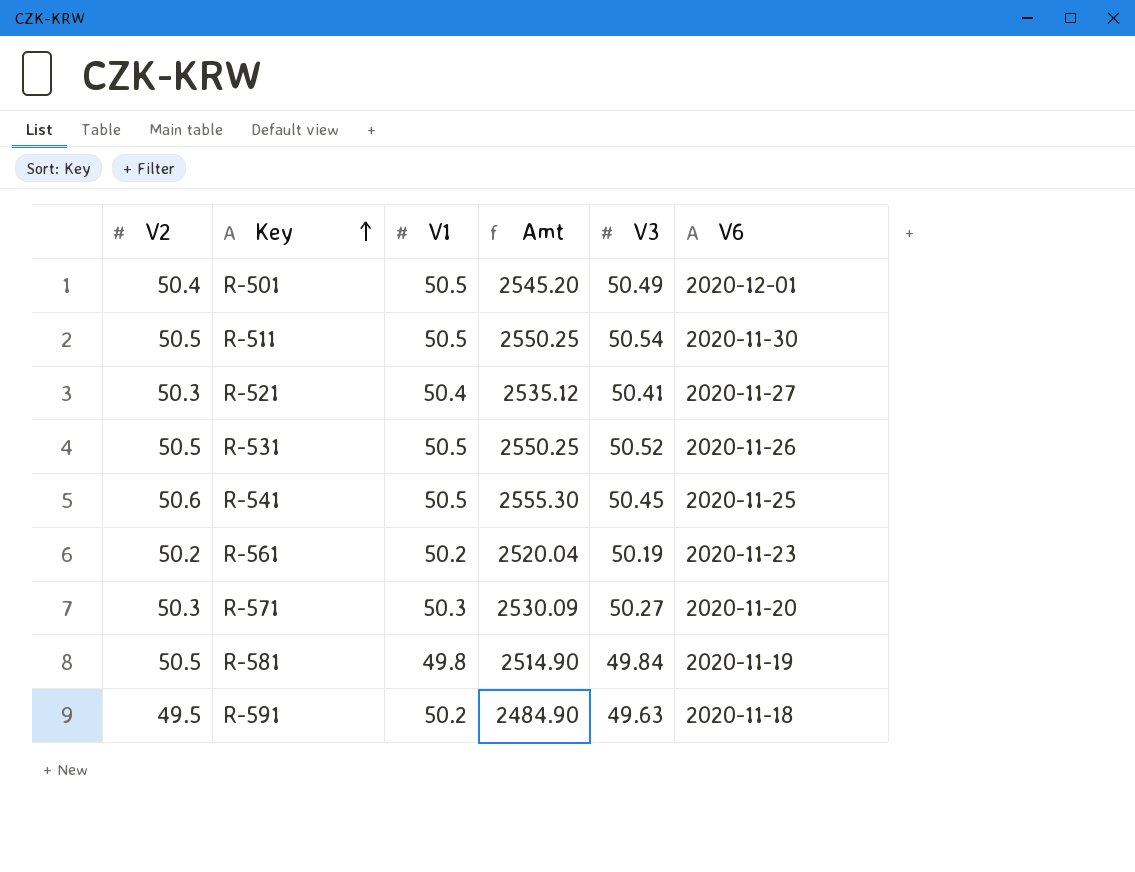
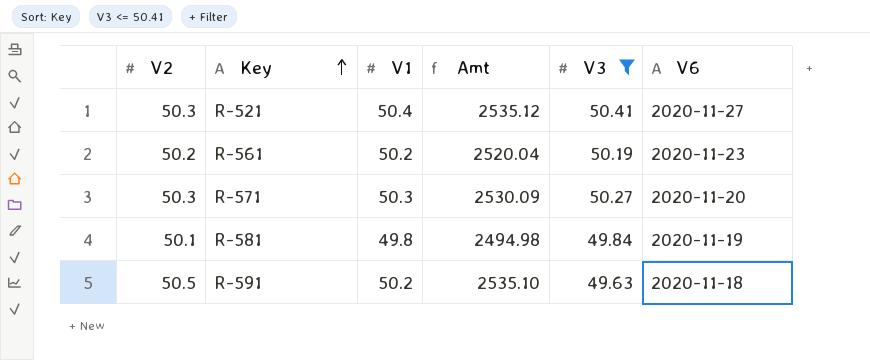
filter: none -> V3 <= 50.41
R-581 | V2: 50.5 -> 50.1
R-581 | Amt: 2514.90 -> 2494.98
R-591 | V2: 49.5 -> 50.5
R-591 | Amt: 2484.90 -> 2535.10

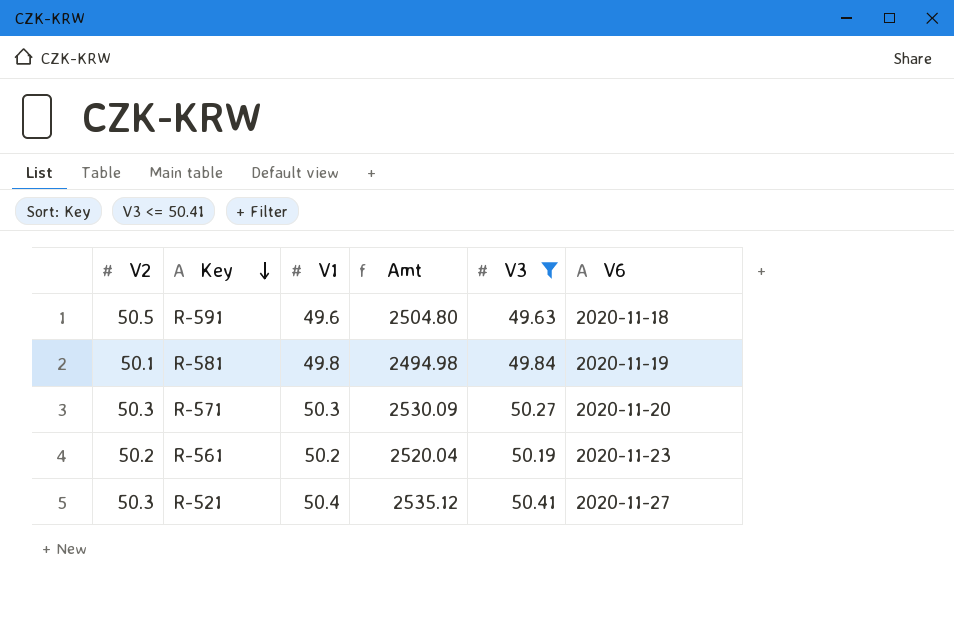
row order: Key ascending -> Key descending
R-591 | V1: 50.2 -> 49.6
R-591 | Amt: 2535.10 -> 2504.80

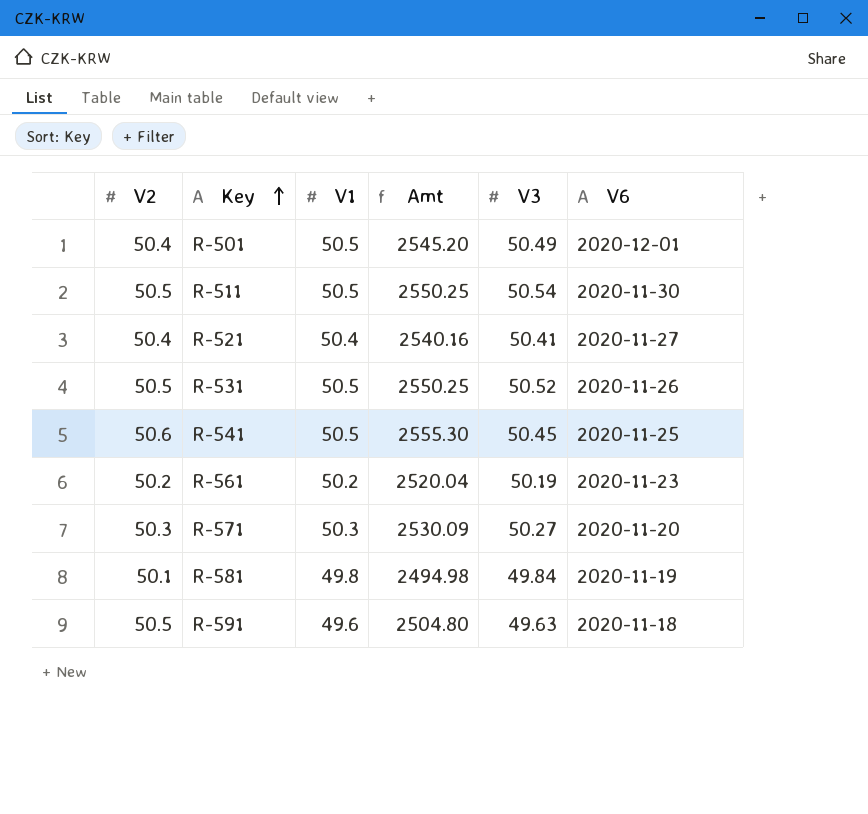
filter: V3 <= 50.41 -> none
row order: Key descending -> Key ascending
R-521 | V2: 50.3 -> 50.4
R-521 | Amt: 2535.12 -> 2540.16

